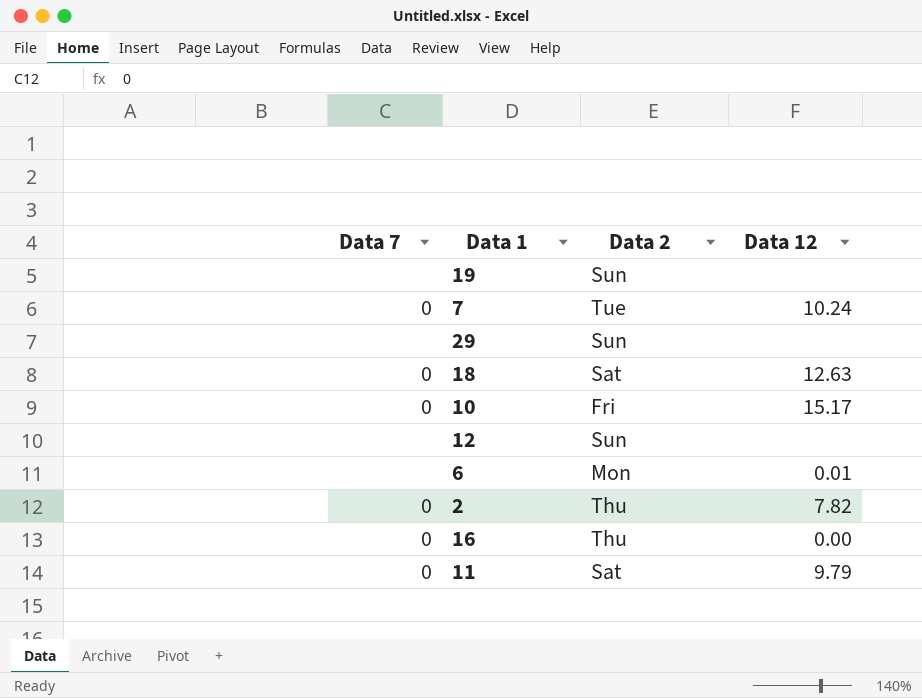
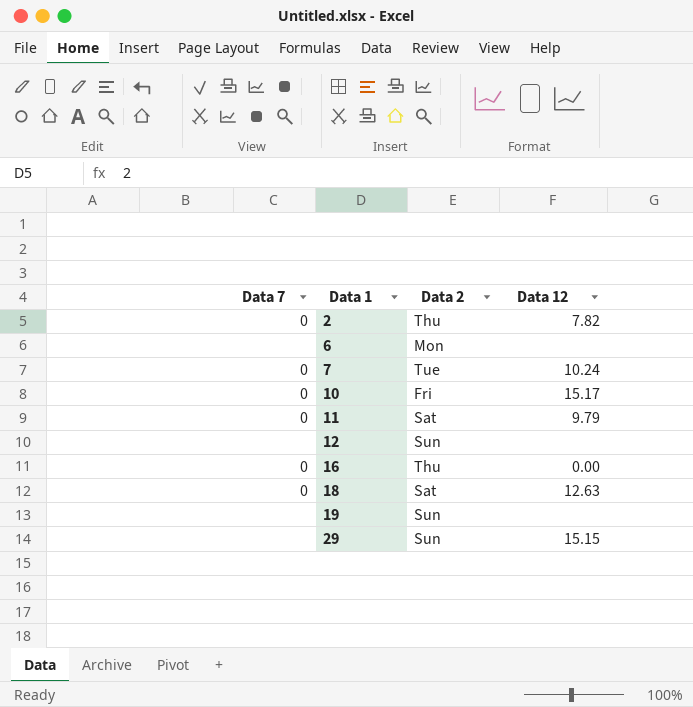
row order: none -> Data 1 ascending
6 | Data 12: 0.01 -> none
29 | Data 12: none -> 15.15

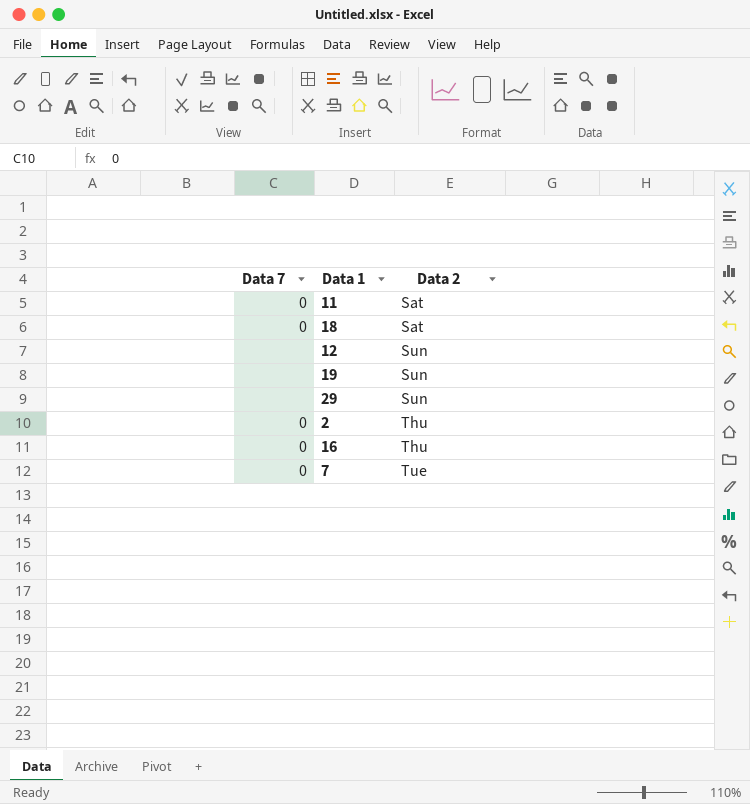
row order: Data 1 ascending -> Data 2 ascending
column Data 12 | position: 4 -> none
row 6: none | Mon | none -> none
row 10: 0 | Fri | 15.17 -> none

